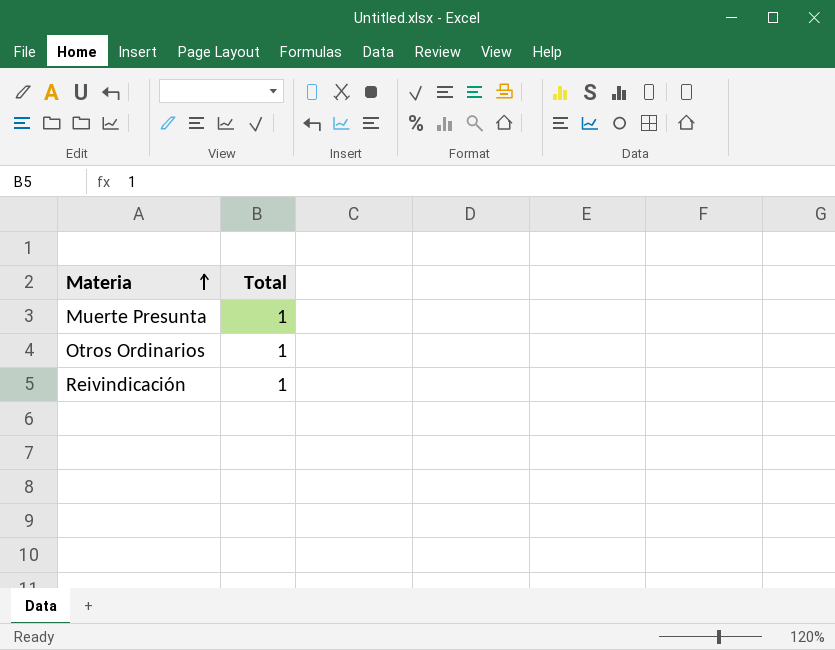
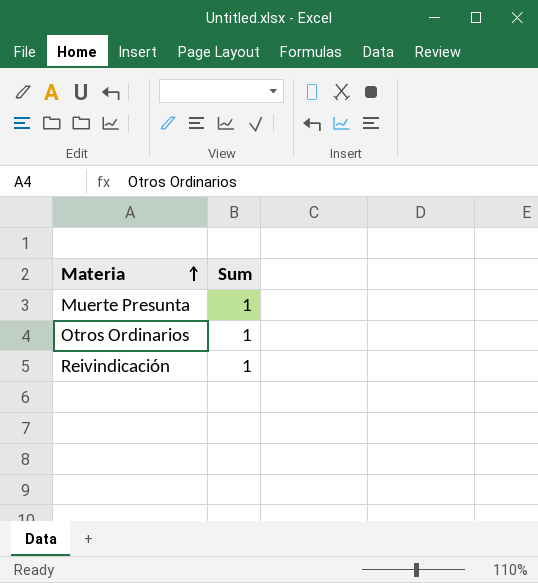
column name: Total -> Sum

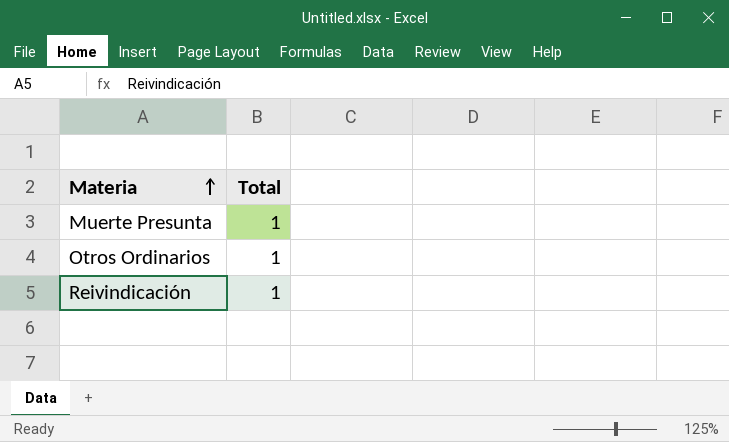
column name: Sum -> Total

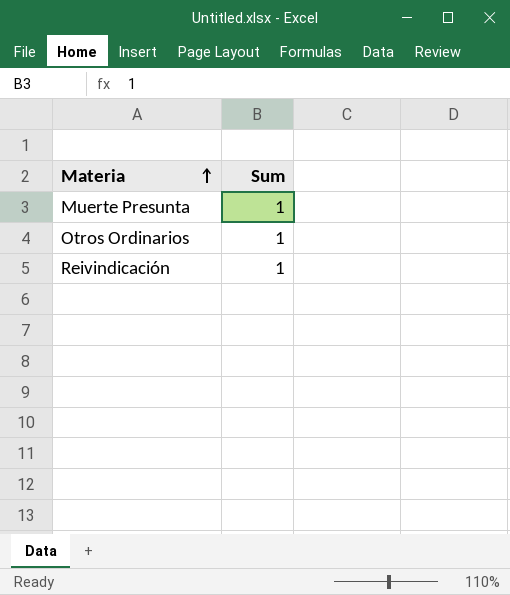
column name: Total -> Sum

